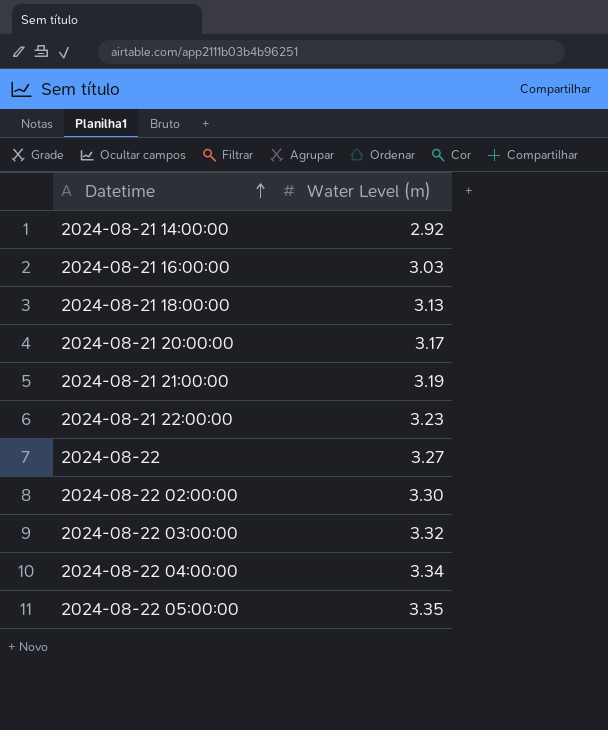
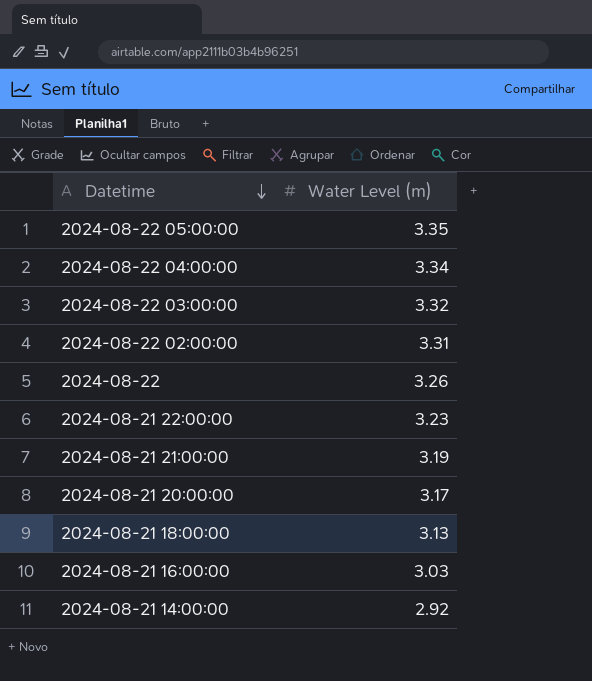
row order: Datetime ascending -> Datetime descending
2024-08-22 02:00:00 | Water Level (m): 3.30 -> 3.31
2024-08-22 | Water Level (m): 3.27 -> 3.26

